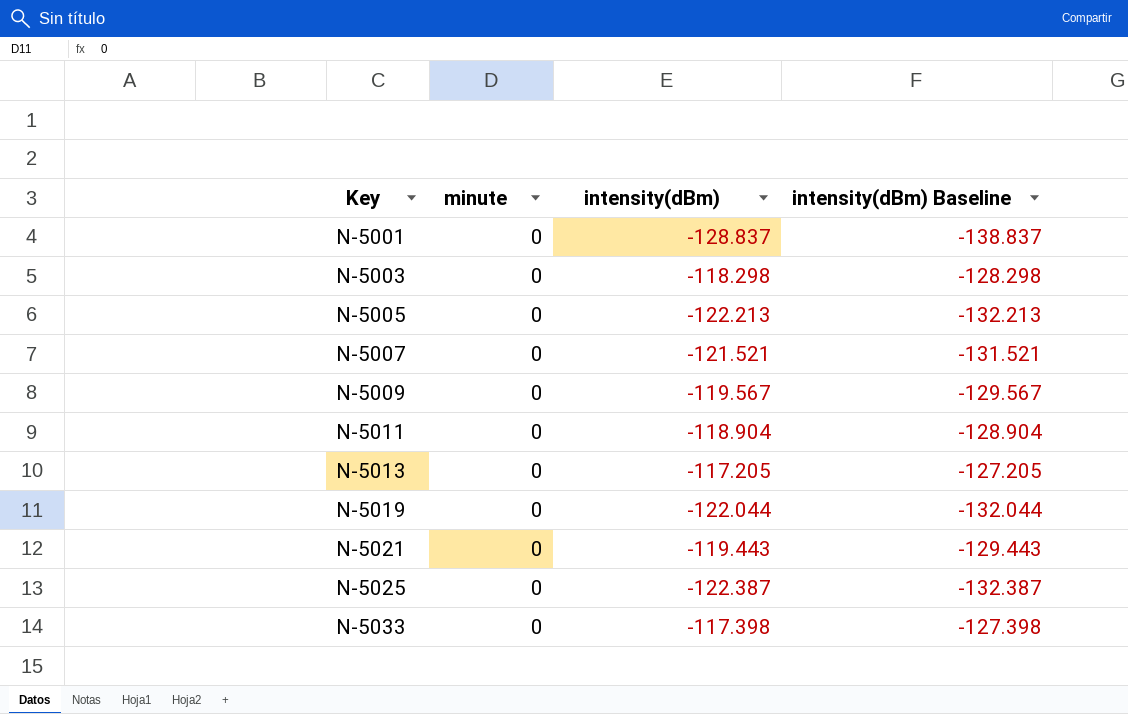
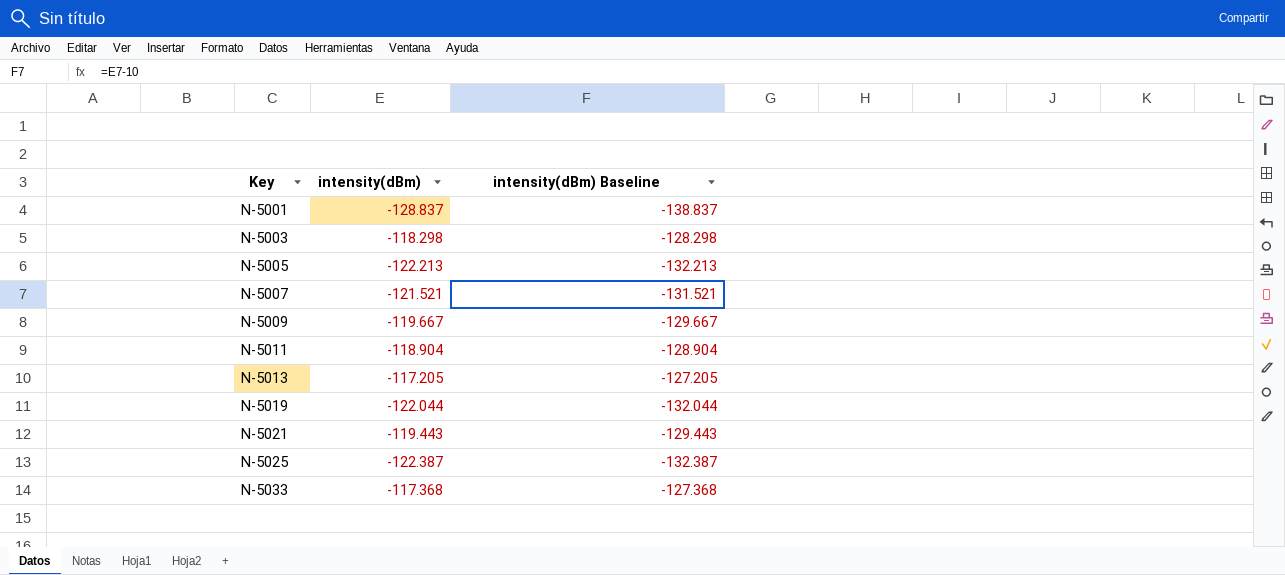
column minute | position: 2 -> none
N-5009 | intensity(dBm): -119.567 -> -119.667
N-5009 | intensity(dBm) Baseline: -129.567 -> -129.667
N-5033 | intensity(dBm): -117.398 -> -117.368
N-5033 | intensity(dBm) Baseline: -127.398 -> -127.368

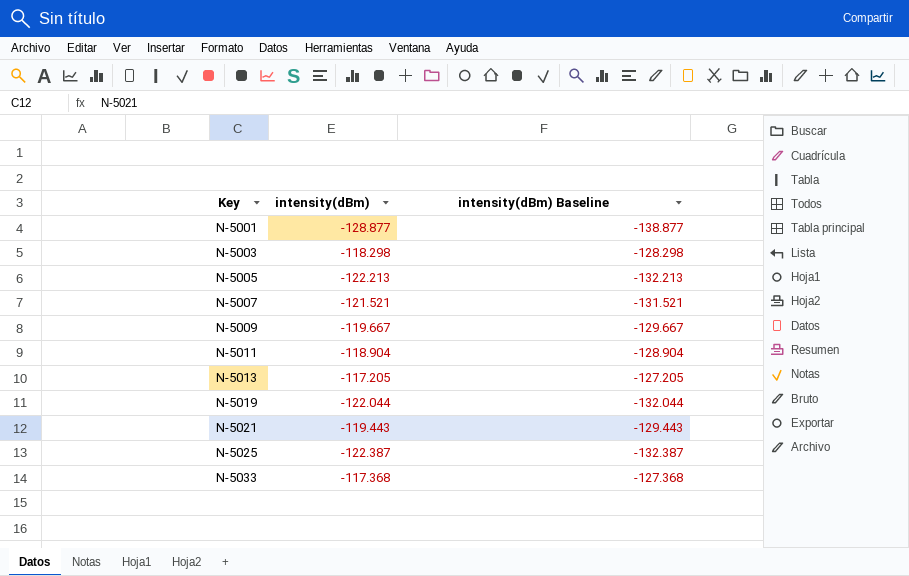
N-5001 | intensity(dBm): -128.837 -> -128.877
N-5001 | intensity(dBm) Baseline: -138.837 -> -138.877

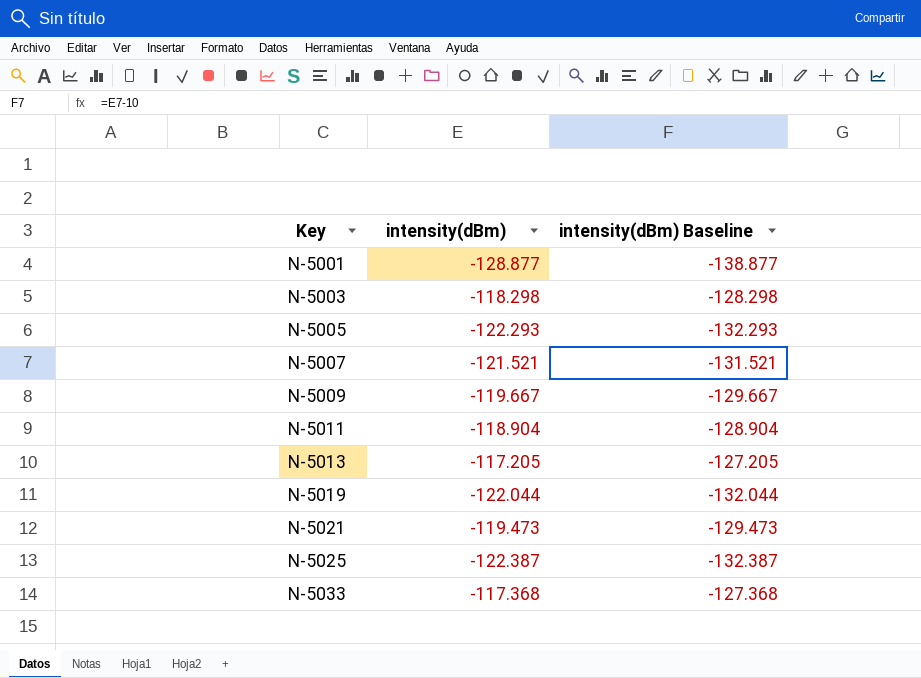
N-5005 | intensity(dBm): -122.213 -> -122.293
N-5005 | intensity(dBm) Baseline: -132.213 -> -132.293
N-5021 | intensity(dBm): -119.443 -> -119.473
N-5021 | intensity(dBm) Baseline: -129.443 -> -129.473

